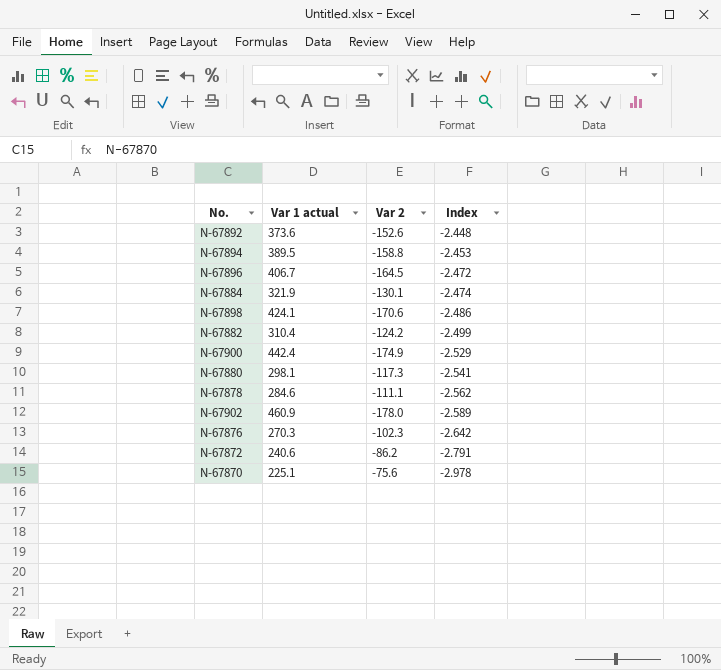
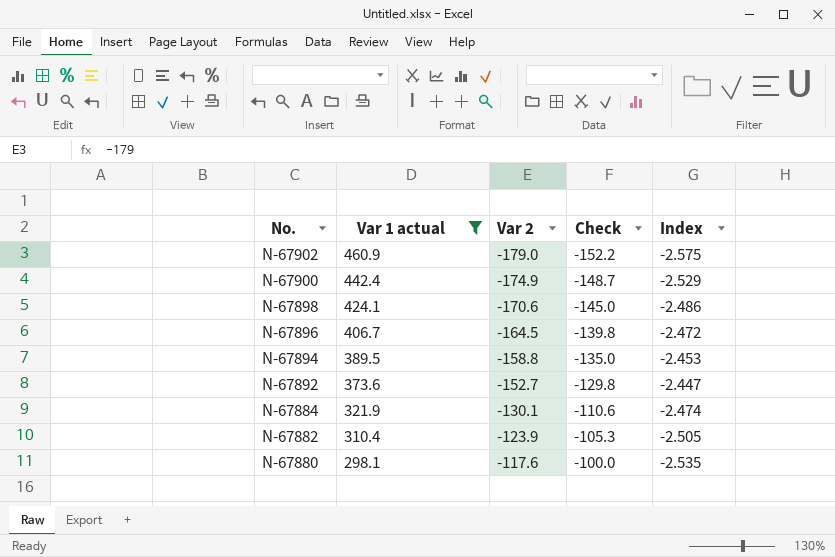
filter: none -> Var 1 actual >= 298.1
row order: Index descending -> No. descending
column Check | formula: none -> [Var 2] * 0.85
N-67902 | Var 2: -178.0 -> -179.0
N-67902 | Index: -2.589 -> -2.575
N-67892 | Var 2: -152.6 -> -152.7
N-67892 | Index: -2.448 -> -2.447
N-67882 | Var 2: -124.2 -> -123.9
N-67882 | Index: -2.499 -> -2.505
N-67880 | Var 2: -117.3 -> -117.6
N-67880 | Index: -2.541 -> -2.535

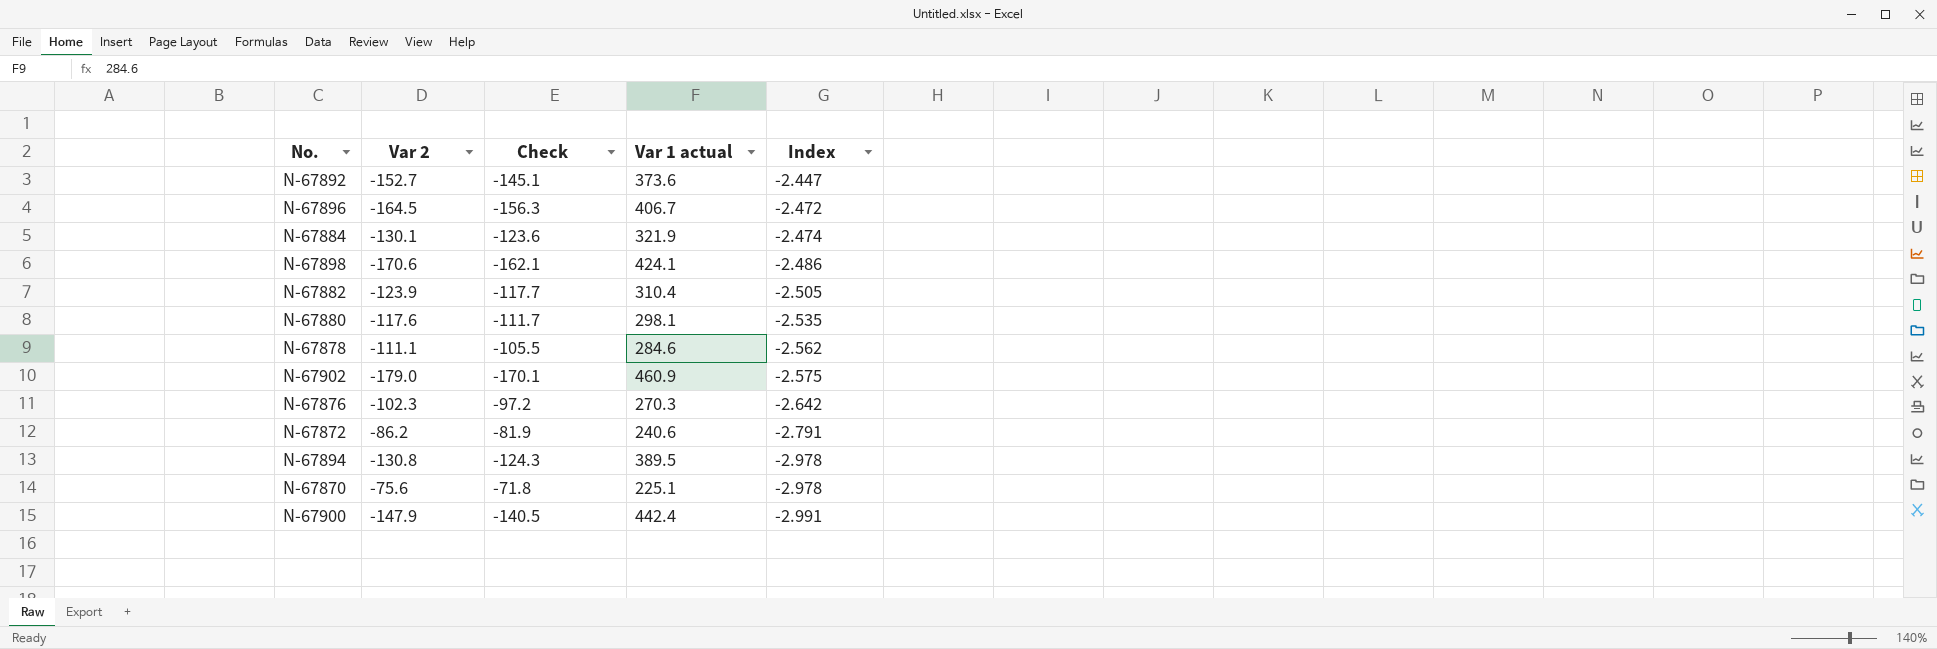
filter: Var 1 actual >= 298.1 -> none
row order: No. descending -> Index descending
column Check | formula: [Var 2] * 0.85 -> [Var 2] * 0.95
column Var 1 actual | position: 2 -> 4
N-67894 | Var 2: -158.8 -> -130.8
N-67894 | Index: -2.453 -> -2.978
N-67900 | Var 2: -174.9 -> -147.9
N-67900 | Index: -2.529 -> -2.991

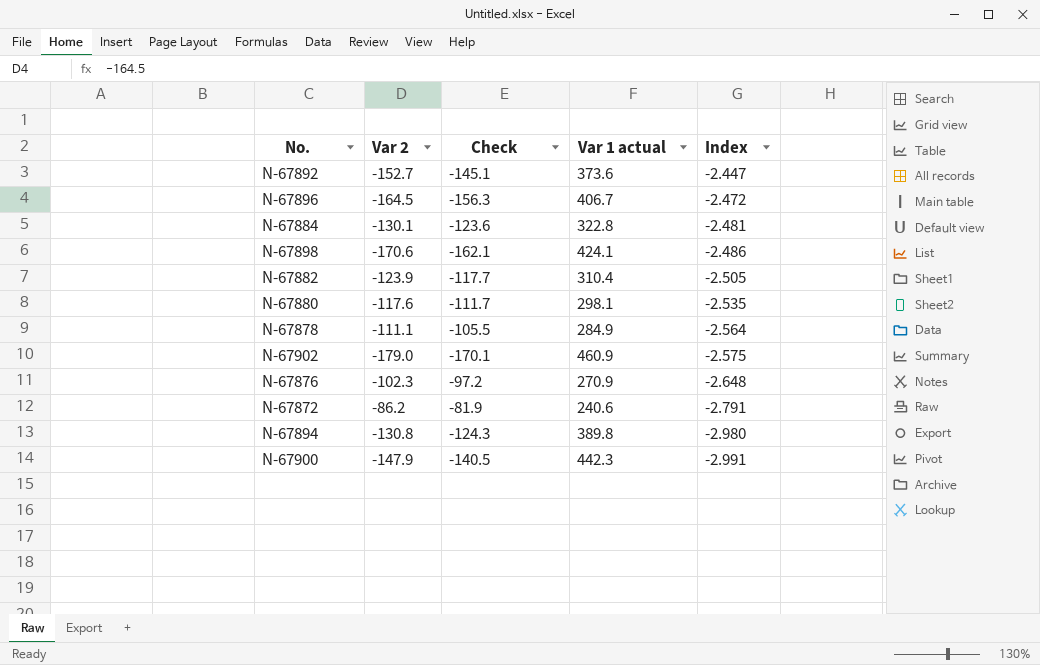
row N-67870: -75.6 | -71.8 | 225.1 | -2.978 -> none
N-67884 | Var 1 actual: 321.9 -> 322.8
N-67884 | Index: -2.474 -> -2.481
N-67878 | Var 1 actual: 284.6 -> 284.9
N-67878 | Index: -2.562 -> -2.564
N-67876 | Var 1 actual: 270.3 -> 270.9
N-67876 | Index: -2.642 -> -2.648
N-67894 | Var 1 actual: 389.5 -> 389.8
N-67894 | Index: -2.978 -> -2.980
N-67900 | Var 1 actual: 442.4 -> 442.3

